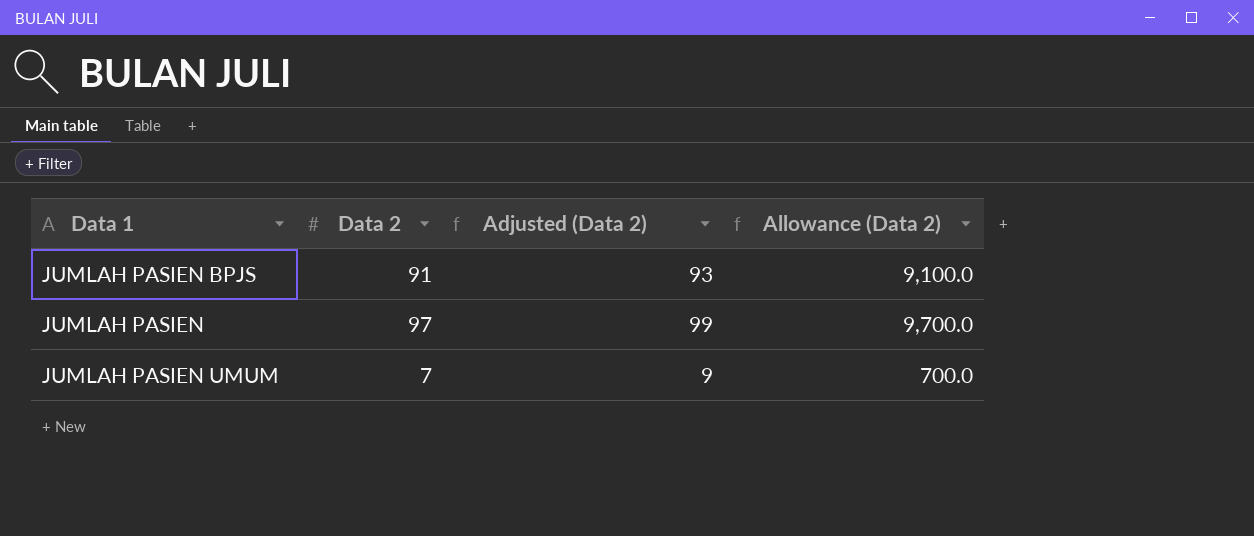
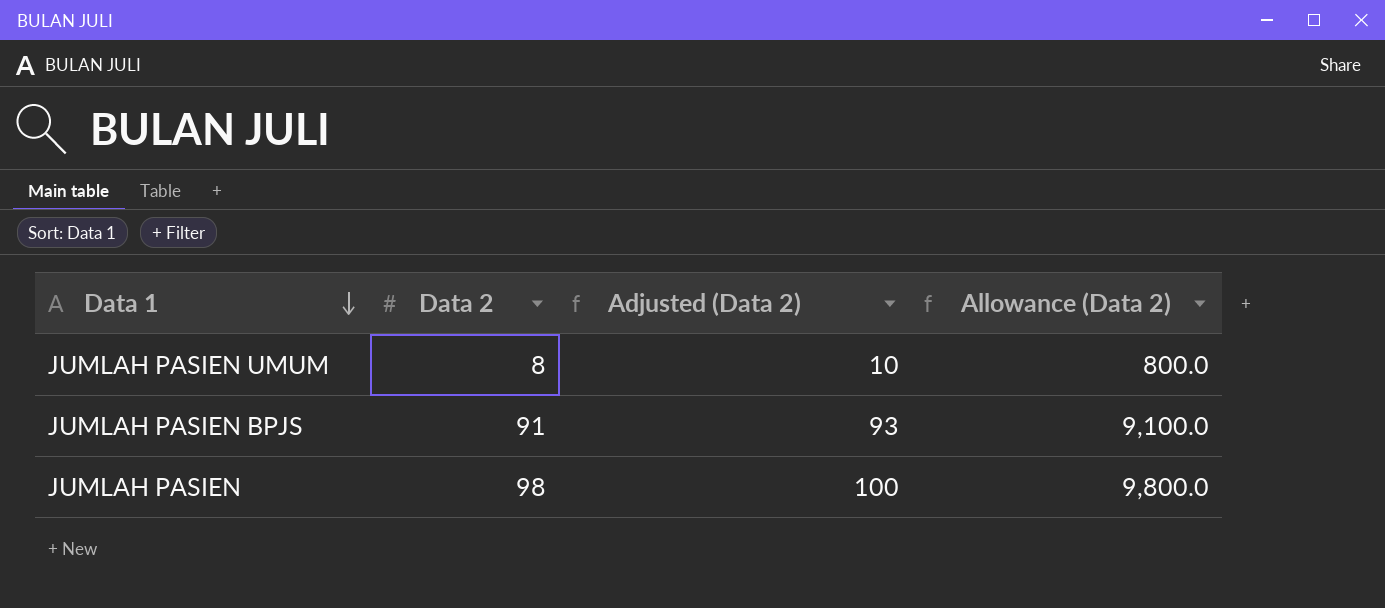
row order: none -> Data 1 descending
JUMLAH PASIEN UMUM | Data 2: 7 -> 8
JUMLAH PASIEN UMUM | Adjusted (Data 2): 9 -> 10
JUMLAH PASIEN UMUM | Allowance (Data 2): 700.0 -> 800.0
JUMLAH PASIEN | Data 2: 97 -> 98
JUMLAH PASIEN | Adjusted (Data 2): 99 -> 100
JUMLAH PASIEN | Allowance (Data 2): 9,700.0 -> 9,800.0

